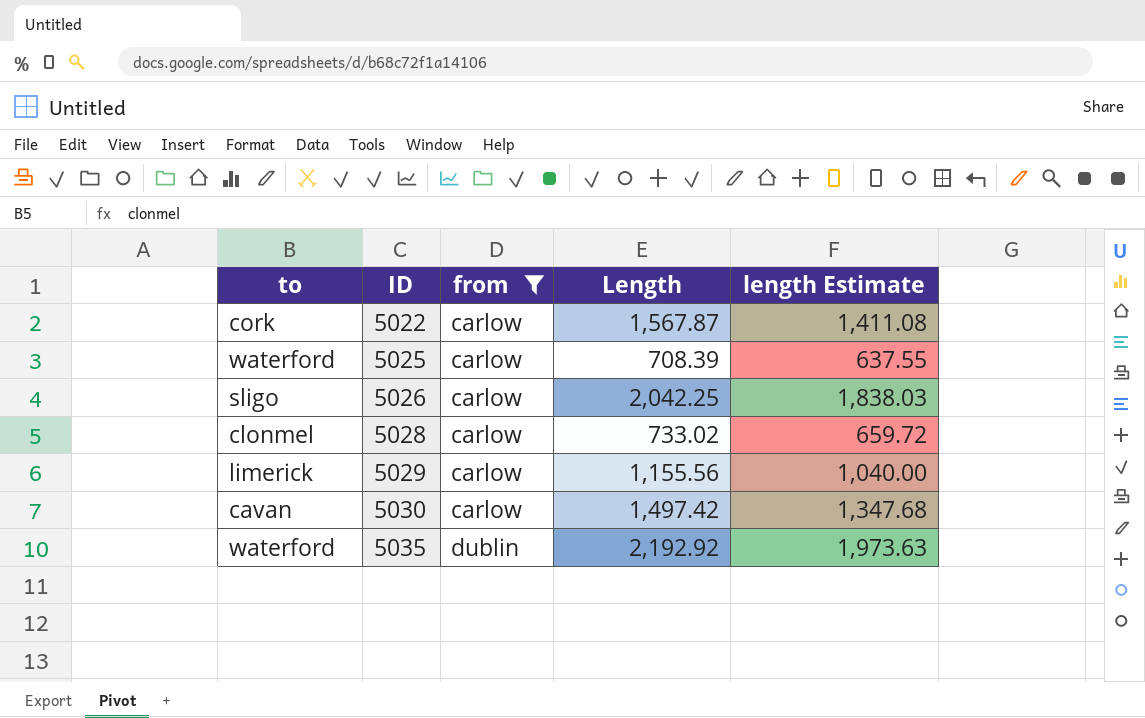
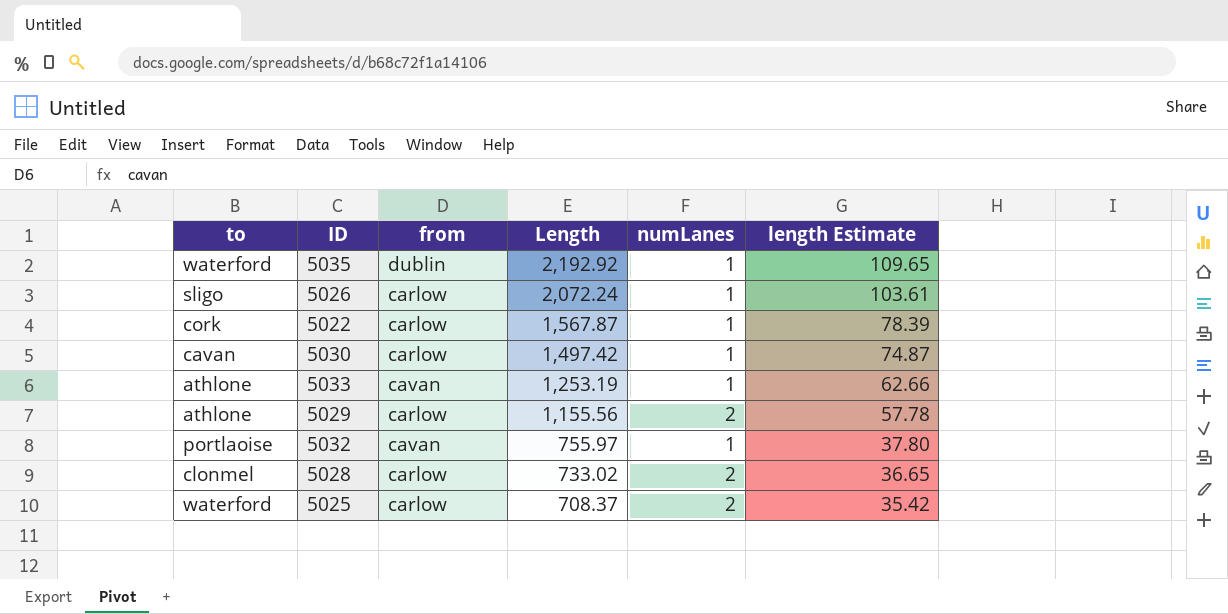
filter: from != cavan -> none
row order: ID ascending -> Length descending
column numLanes | position: none -> 5
column length Estimate | formula: [Length] * 0.9 -> [Length] * 0.05
5026 | Length: 2,042.25 -> 2,072.24
5029 | to: limerick -> athlone
5025 | Length: 708.39 -> 708.37

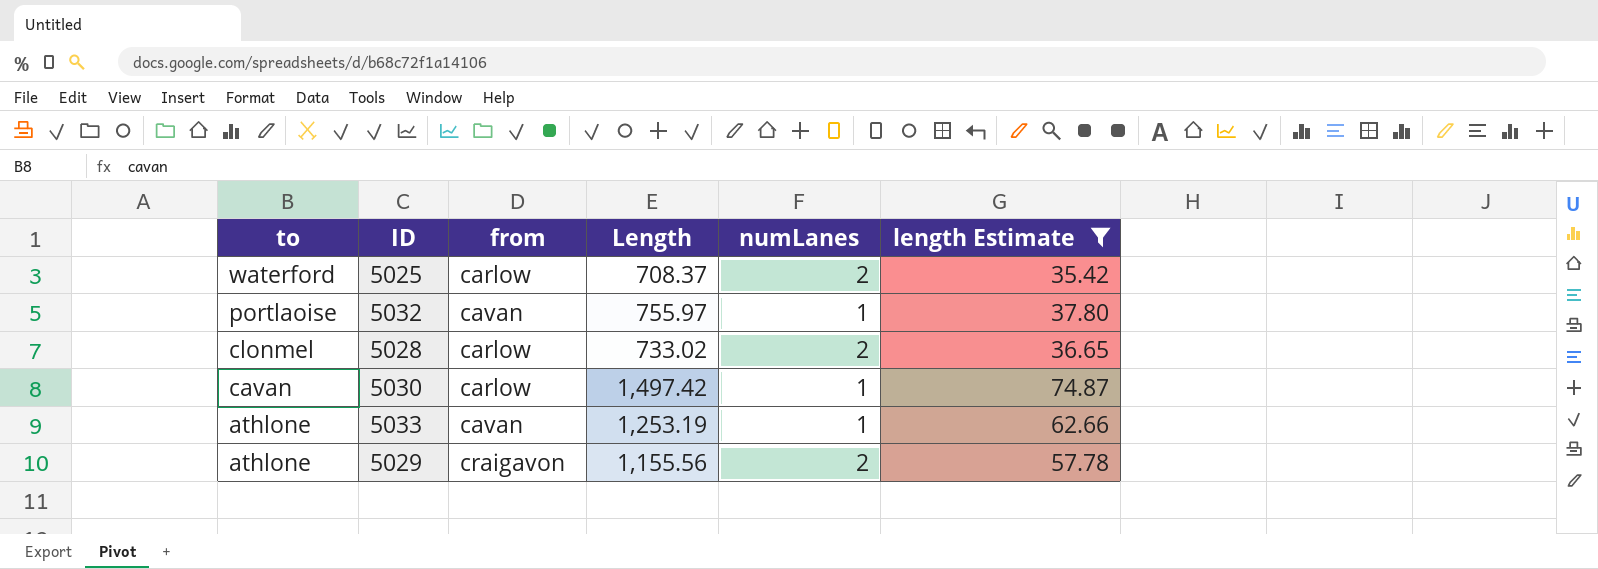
filter: none -> length Estimate <= 74.87
row order: Length descending -> to descending
5029 | from: carlow -> craigavon

